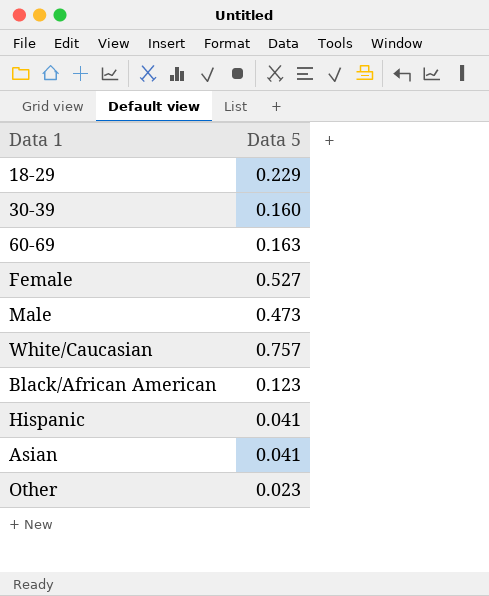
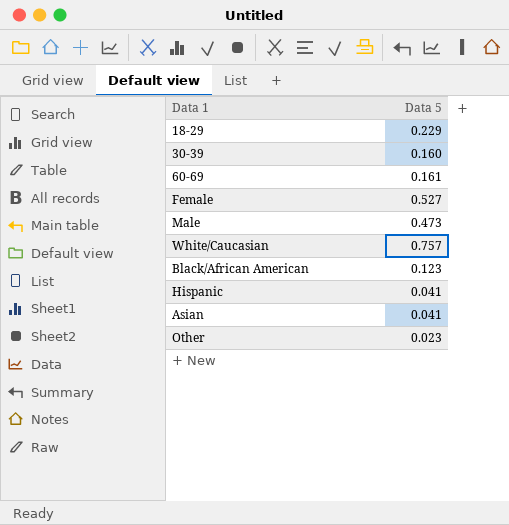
60-69 | Data 5: 0.163 -> 0.161

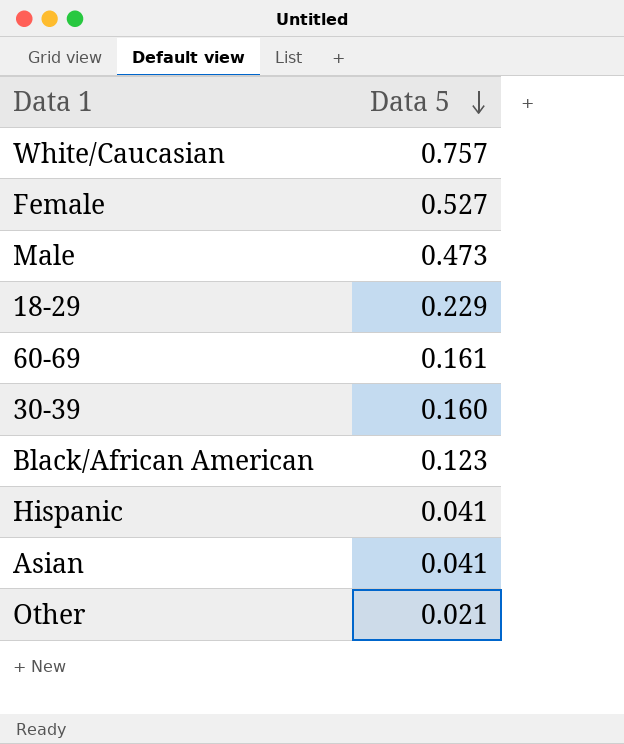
row order: none -> Data 5 descending
Other | Data 5: 0.023 -> 0.021

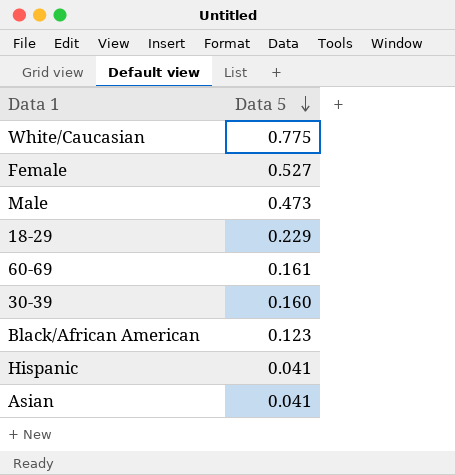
row Other: 0.021 -> none
White/Caucasian | Data 5: 0.757 -> 0.775

